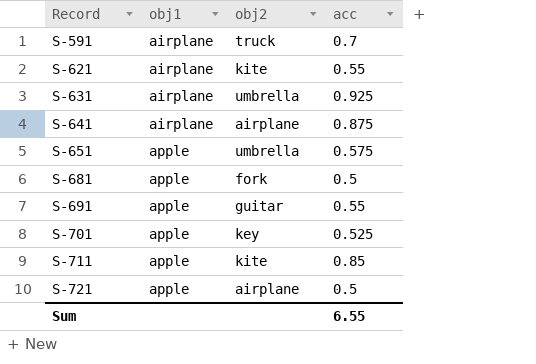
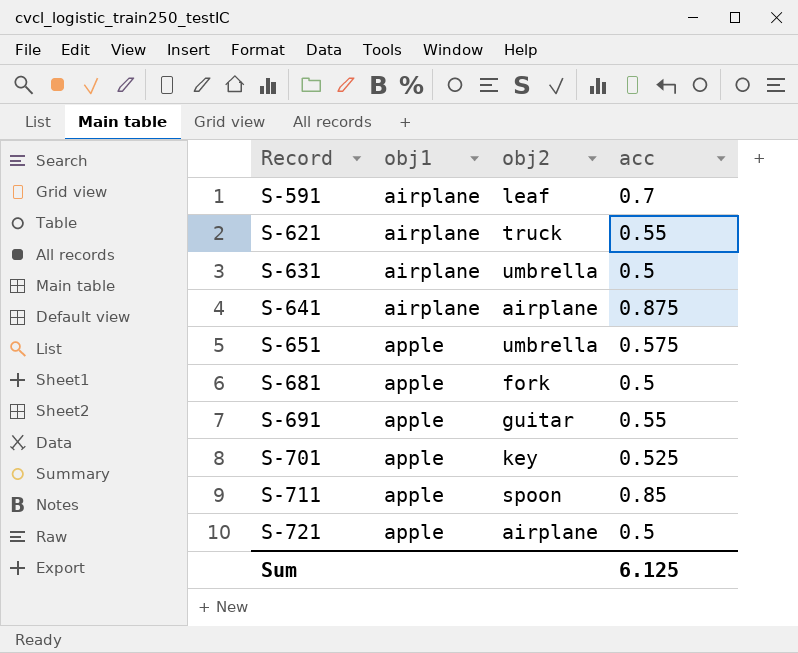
S-591 | obj2: truck -> leaf
S-621 | obj2: kite -> truck
S-631 | acc: 0.925 -> 0.5
S-711 | obj2: kite -> spoon
Sum | acc: 6.55 -> 6.125

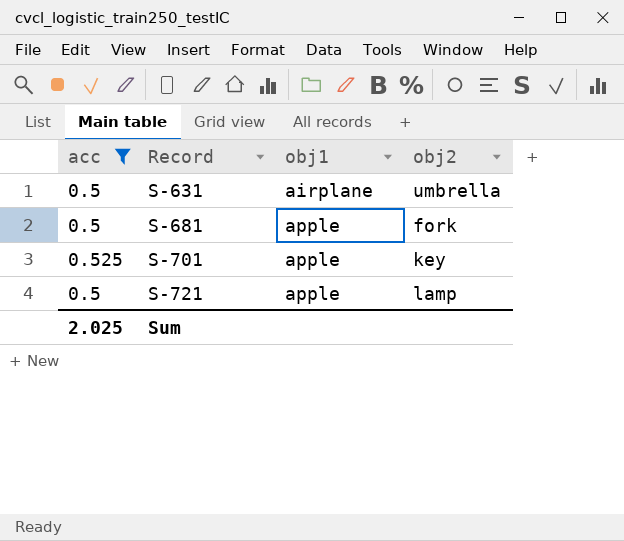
filter: none -> acc <= 0.525
column acc | position: 4 -> 1
S-721 | obj2: airplane -> lamp
Sum | acc: 6.125 -> 2.025

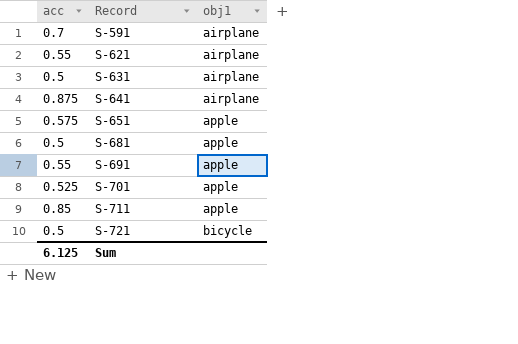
filter: acc <= 0.525 -> none
column obj2 | position: 4 -> none
S-721 | obj1: apple -> bicycle
Sum | acc: 2.025 -> 6.125

